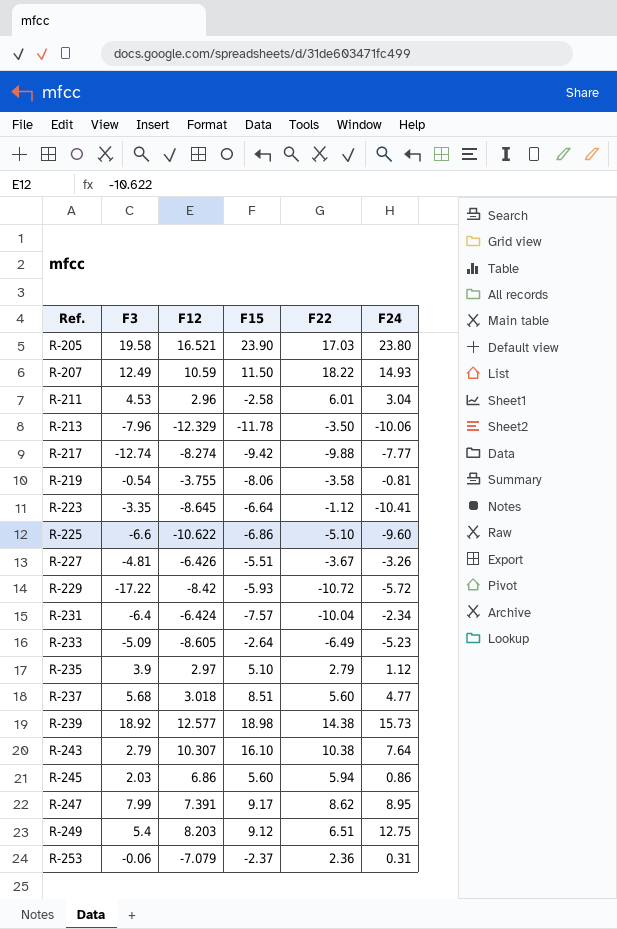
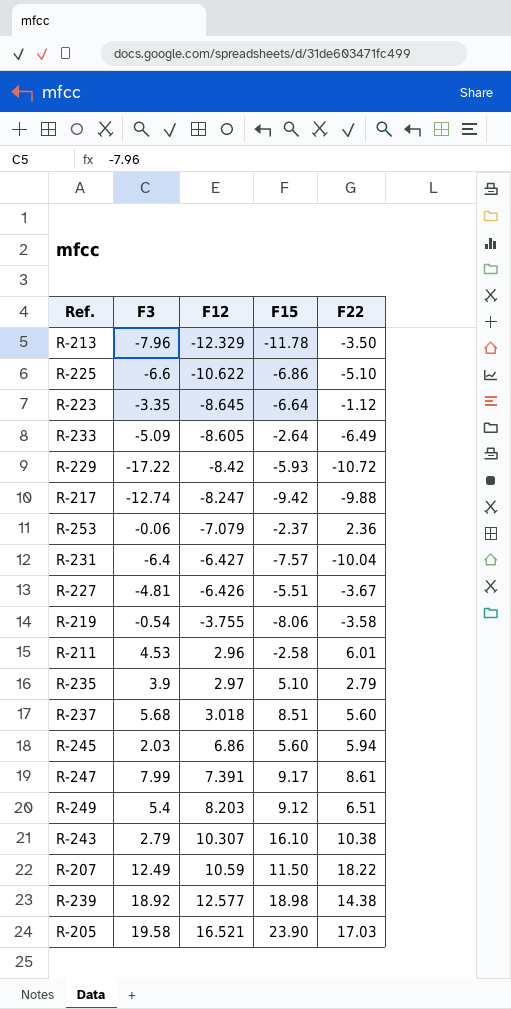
row order: Ref. ascending -> F12 ascending
column F24 | position: 6 -> none
R-217 | F12: -8.274 -> -8.247
R-231 | F12: -6.424 -> -6.427
R-247 | F22: 8.62 -> 8.61

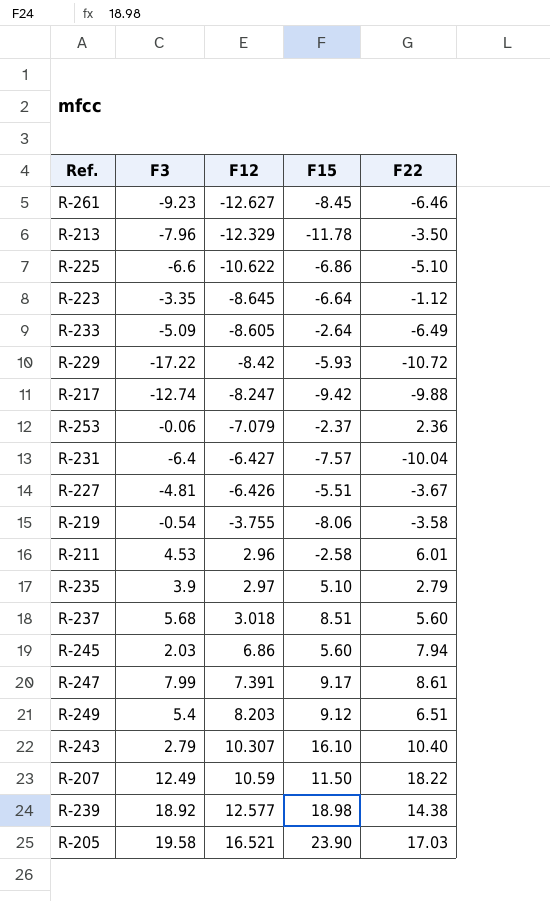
row R-261: none -> -9.23 | -12.627 | -8.45 | -6.46
R-245 | F22: 5.94 -> 7.94
R-243 | F22: 10.38 -> 10.40

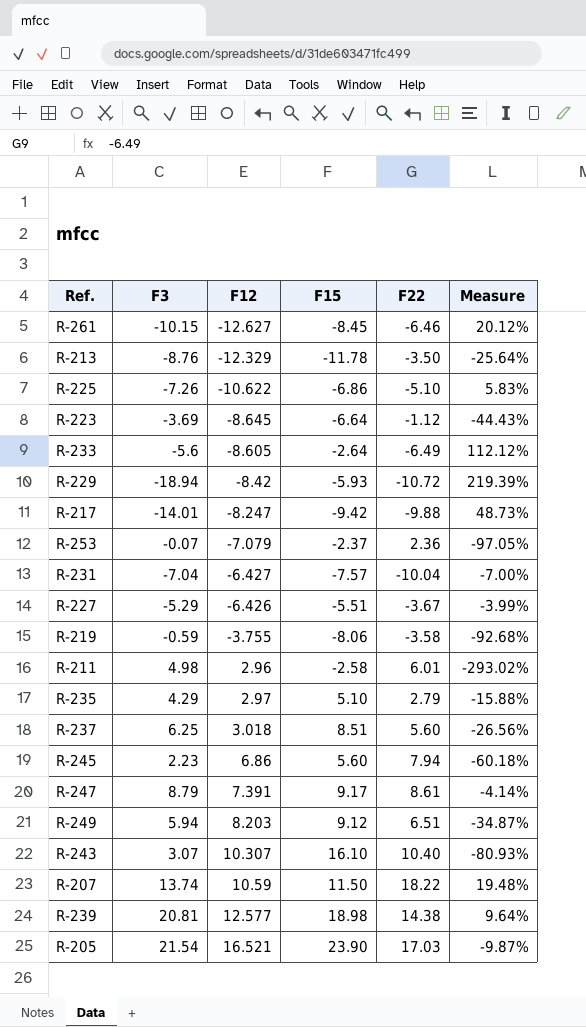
column Measure | formula: none -> ([F3] - [F15]) / [F15]
R-261 | F3: -9.23 -> -10.15
R-213 | F3: -7.96 -> -8.76
R-225 | F3: -6.6 -> -7.26
R-223 | F3: -3.35 -> -3.69
R-233 | F3: -5.09 -> -5.6
R-229 | F3: -17.22 -> -18.94
R-217 | F3: -12.74 -> -14.01
R-253 | F3: -0.06 -> -0.07
R-231 | F3: -6.4 -> -7.04
R-227 | F3: -4.81 -> -5.29
R-219 | F3: -0.54 -> -0.59
R-211 | F3: 4.53 -> 4.98
R-235 | F3: 3.9 -> 4.29
R-237 | F3: 5.68 -> 6.25
R-245 | F3: 2.03 -> 2.23
R-247 | F3: 7.99 -> 8.79
R-249 | F3: 5.4 -> 5.94
R-243 | F3: 2.79 -> 3.07
R-207 | F3: 12.49 -> 13.74
R-239 | F3: 18.92 -> 20.81
R-205 | F3: 19.58 -> 21.54

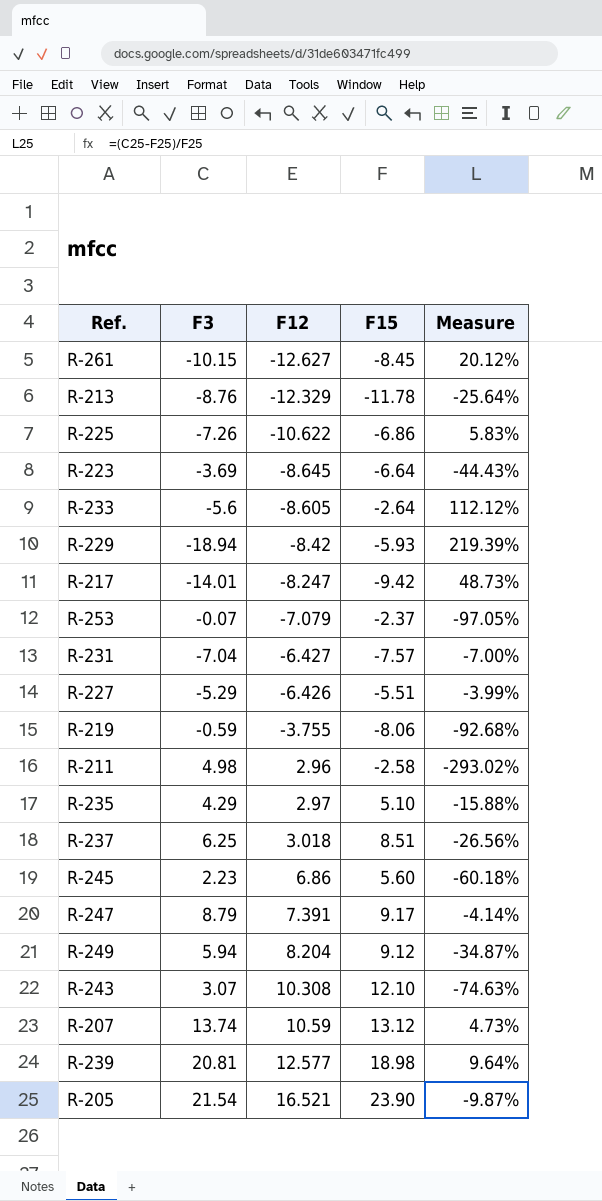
column F22 | position: 5 -> none
R-249 | F12: 8.203 -> 8.204
R-243 | F12: 10.307 -> 10.308
R-243 | F15: 16.10 -> 12.10
R-243 | Measure: -80.93% -> -74.63%
R-207 | F15: 11.50 -> 13.12
R-207 | Measure: 19.48% -> 4.73%

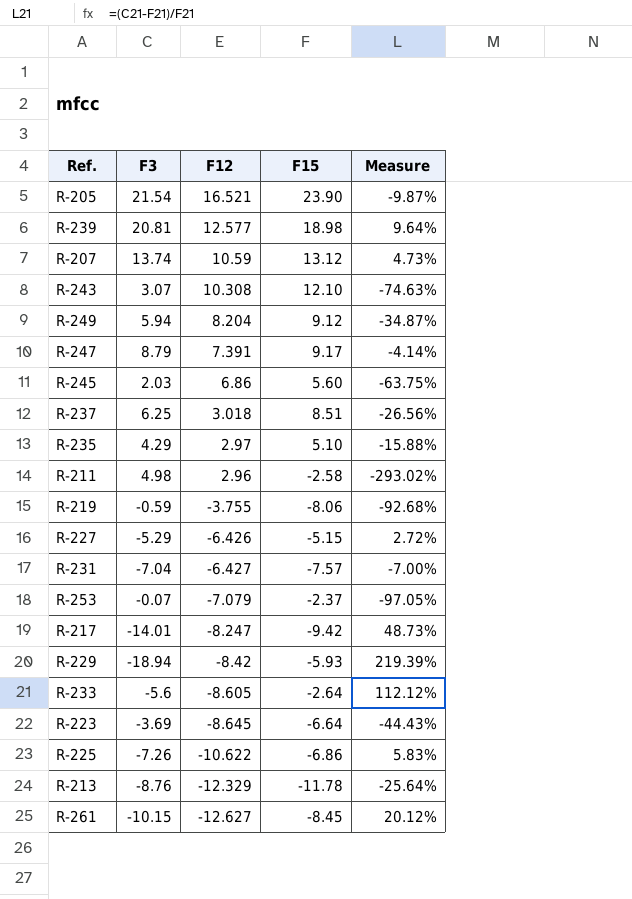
row order: F12 ascending -> F12 descending
R-245 | F3: 2.23 -> 2.03
R-245 | Measure: -60.18% -> -63.75%
R-227 | F15: -5.51 -> -5.15
R-227 | Measure: -3.99% -> 2.72%

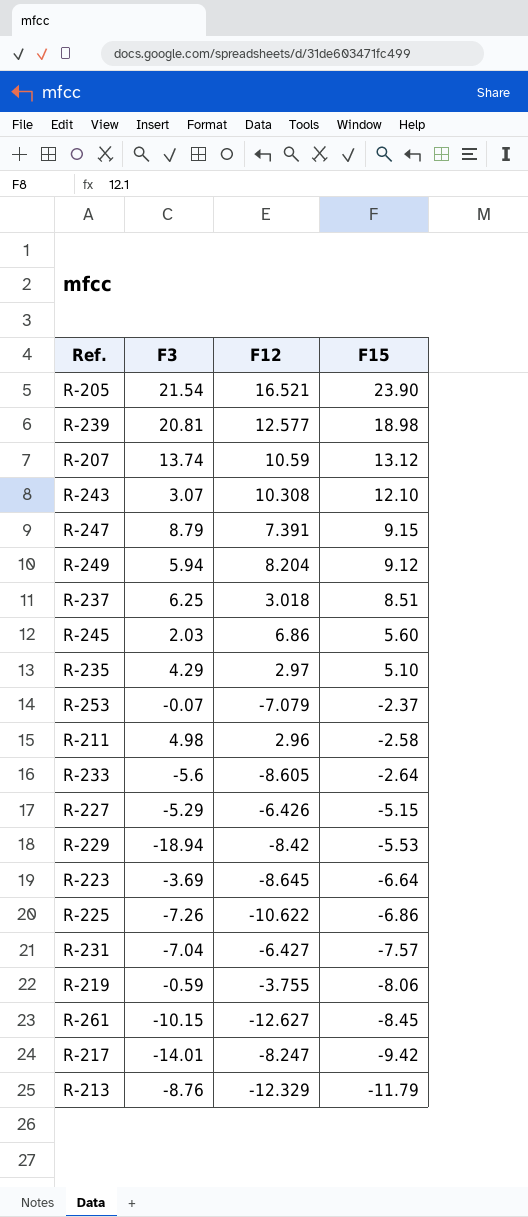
row order: F12 descending -> F15 descending
column Measure | formula: ([F3] - [F15]) / [F15] -> none
R-247 | F15: 9.17 -> 9.15
R-229 | F15: -5.93 -> -5.53
R-213 | F15: -11.78 -> -11.79

